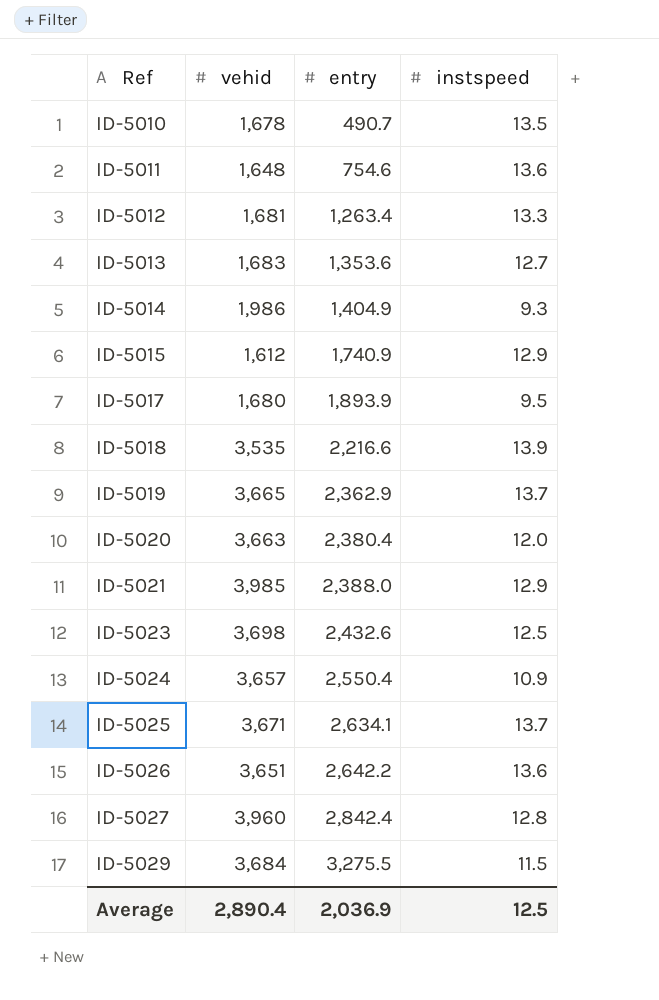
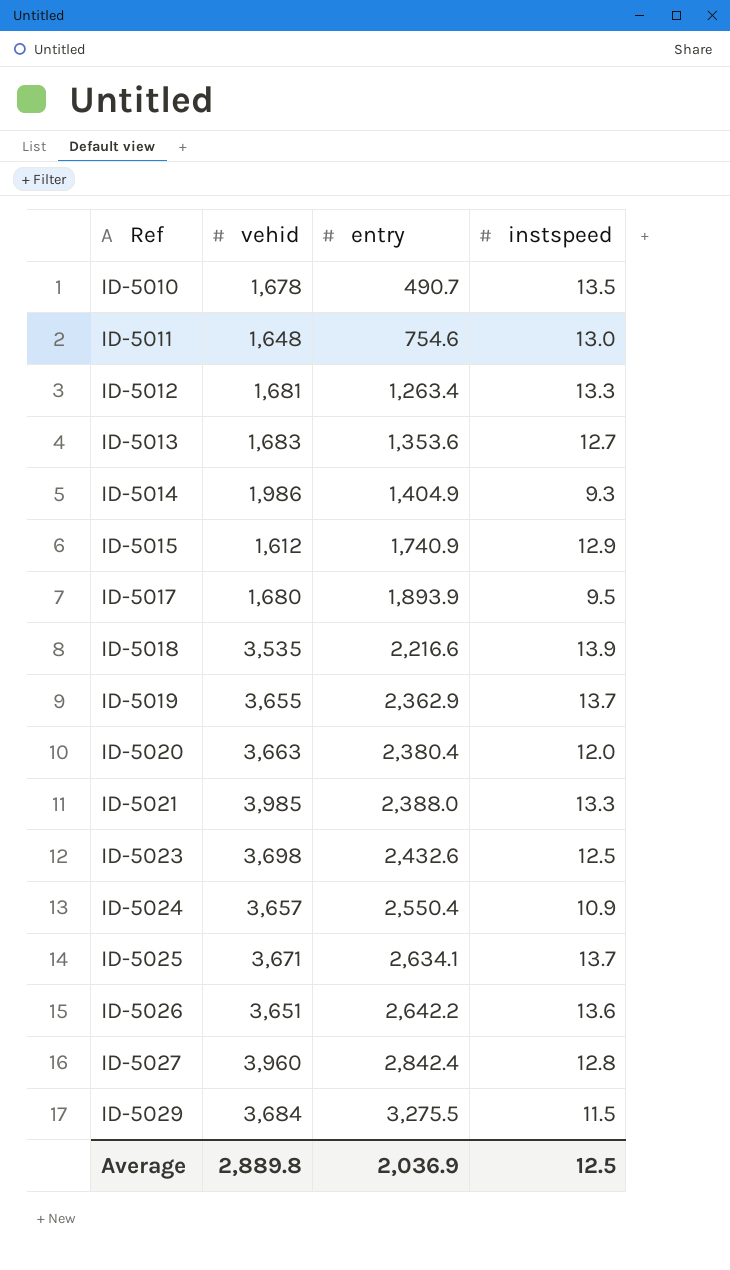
ID-5011 | instspeed: 13.6 -> 13.0
ID-5019 | vehid: 3,665 -> 3,655
ID-5021 | instspeed: 12.9 -> 13.3
Average | vehid: 2,890.4 -> 2,889.8

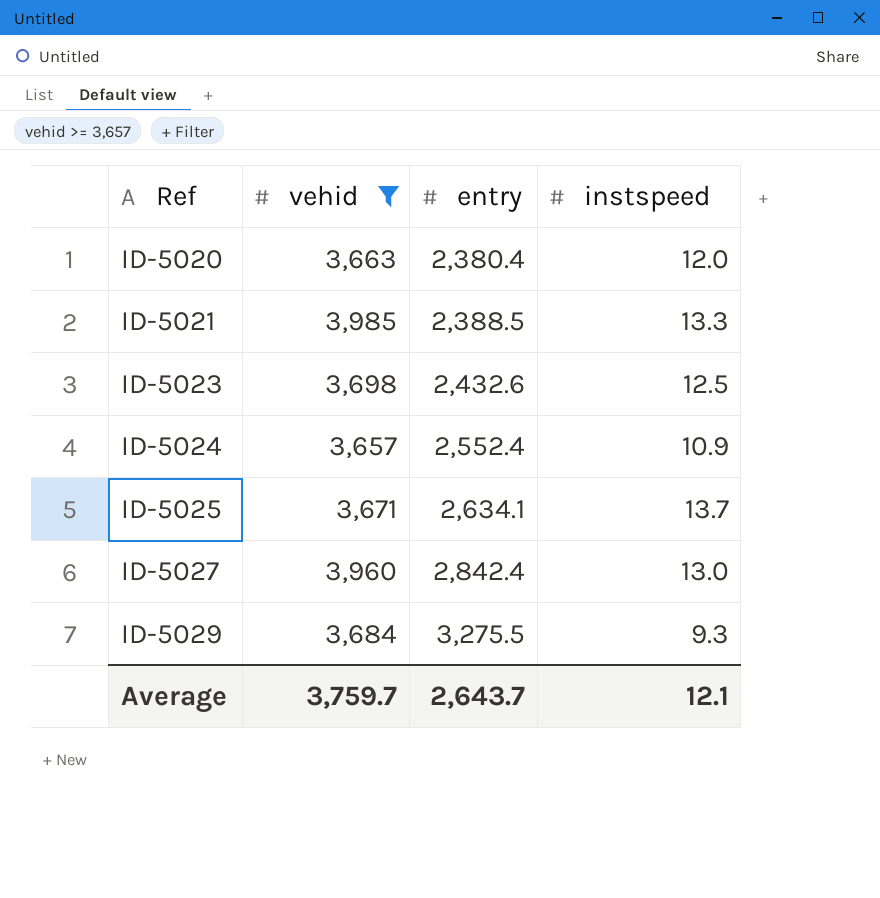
filter: none -> vehid >= 3,657
ID-5021 | entry: 2,388.0 -> 2,388.5
ID-5024 | entry: 2,550.4 -> 2,552.4
ID-5027 | instspeed: 12.8 -> 13.0
ID-5029 | instspeed: 11.5 -> 9.3
Average | vehid: 2,889.8 -> 3,759.7
Average | entry: 2,036.9 -> 2,643.7
Average | instspeed: 12.5 -> 12.1

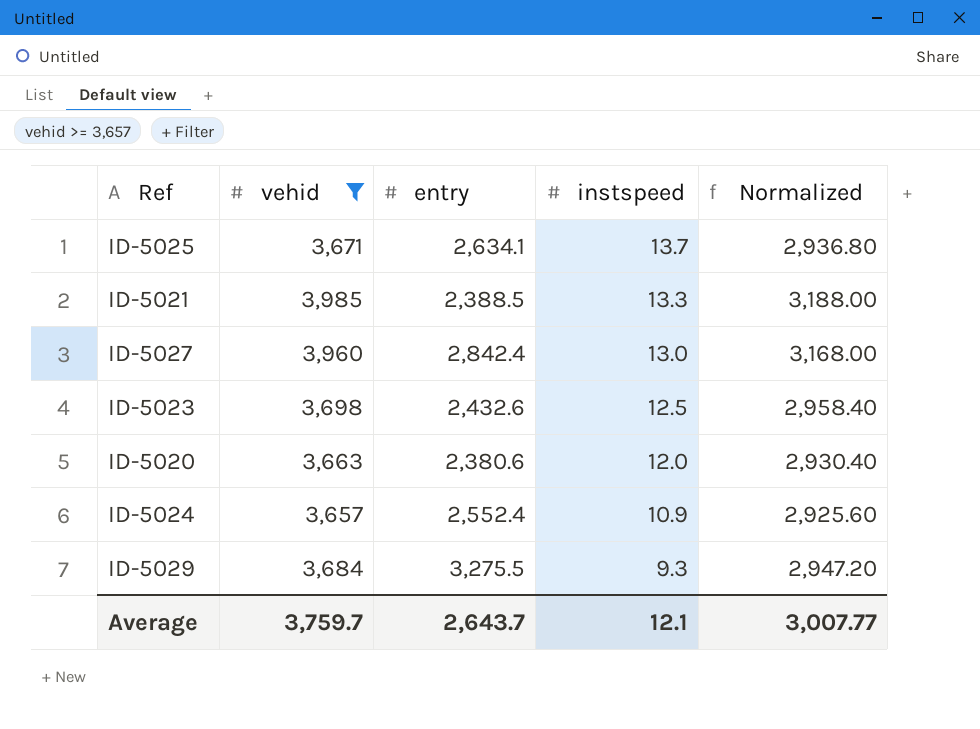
row order: Ref ascending -> instspeed descending
column Normalized | formula: none -> [vehid] * 0.8
ID-5020 | entry: 2,380.4 -> 2,380.6

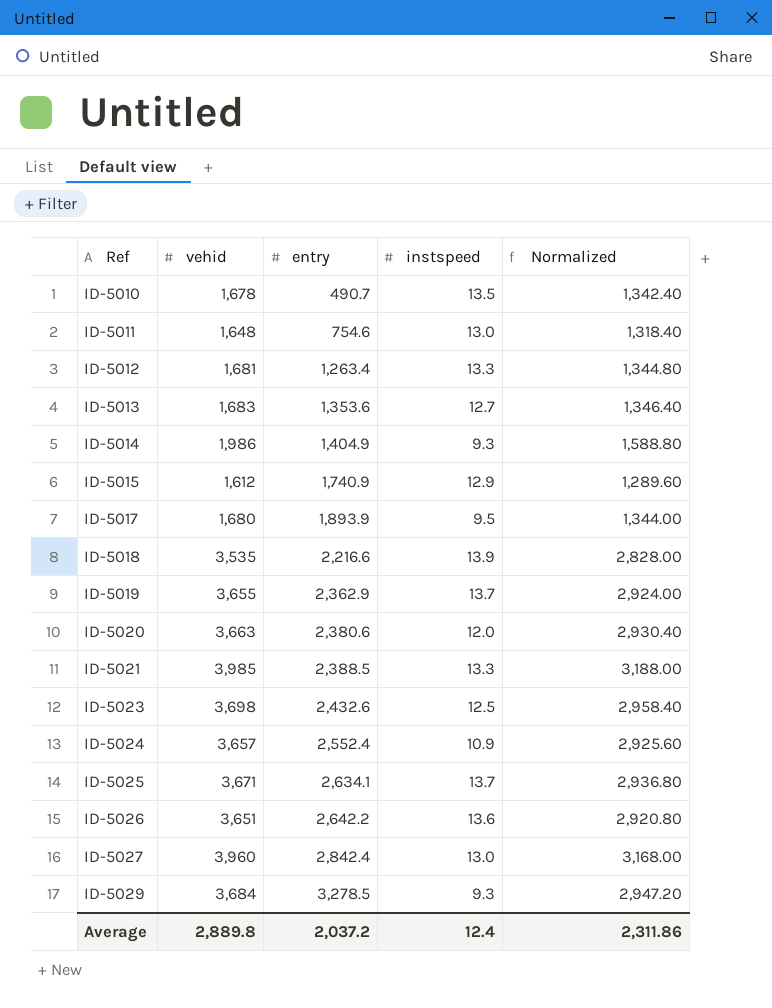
filter: vehid >= 3,657 -> none
row order: instspeed descending -> Ref ascending
ID-5029 | entry: 3,275.5 -> 3,278.5
Average | vehid: 3,759.7 -> 2,889.8
Average | entry: 2,643.7 -> 2,037.2
Average | instspeed: 12.1 -> 12.4
Average | Normalized: 3,007.77 -> 2,311.86

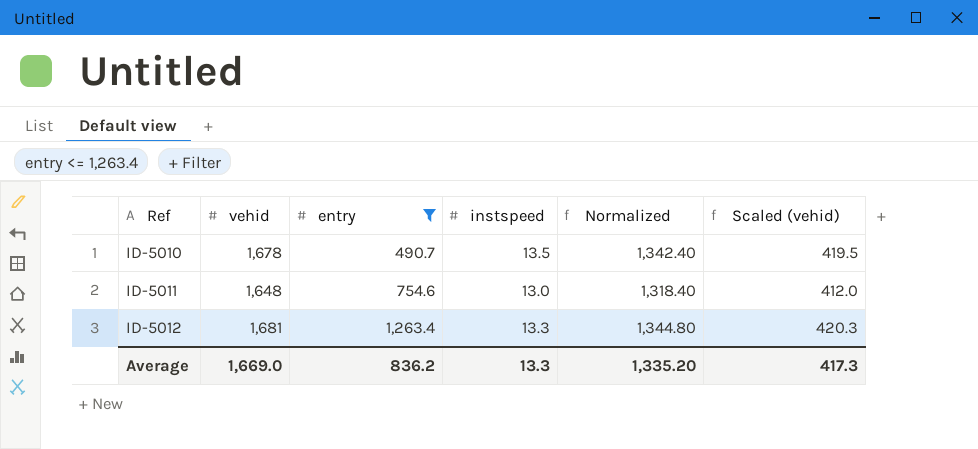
filter: none -> entry <= 1,263.4
column Scaled (vehid) | formula: none -> [vehid] * 0.25
Average | vehid: 2,889.8 -> 1,669.0
Average | entry: 2,037.2 -> 836.2
Average | instspeed: 12.4 -> 13.3
Average | Normalized: 2,311.86 -> 1,335.20

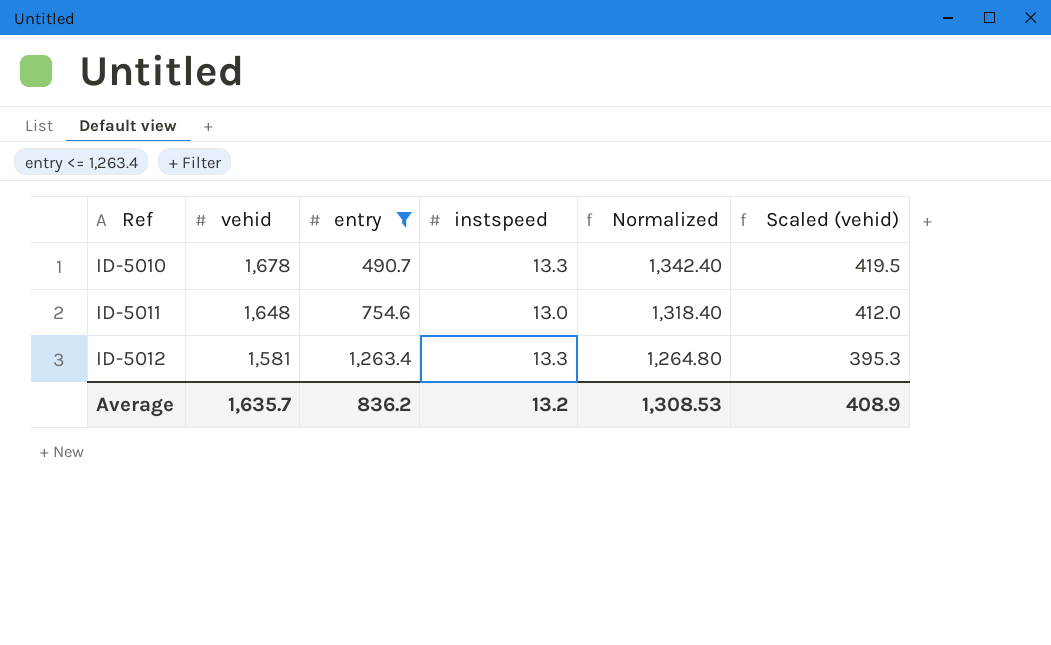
ID-5010 | instspeed: 13.5 -> 13.3
ID-5012 | vehid: 1,681 -> 1,581
ID-5012 | Normalized: 1,344.80 -> 1,264.80
ID-5012 | Scaled (vehid): 420.3 -> 395.3
Average | vehid: 1,669.0 -> 1,635.7
Average | instspeed: 13.3 -> 13.2
Average | Normalized: 1,335.20 -> 1,308.53
Average | Scaled (vehid): 417.3 -> 408.9

